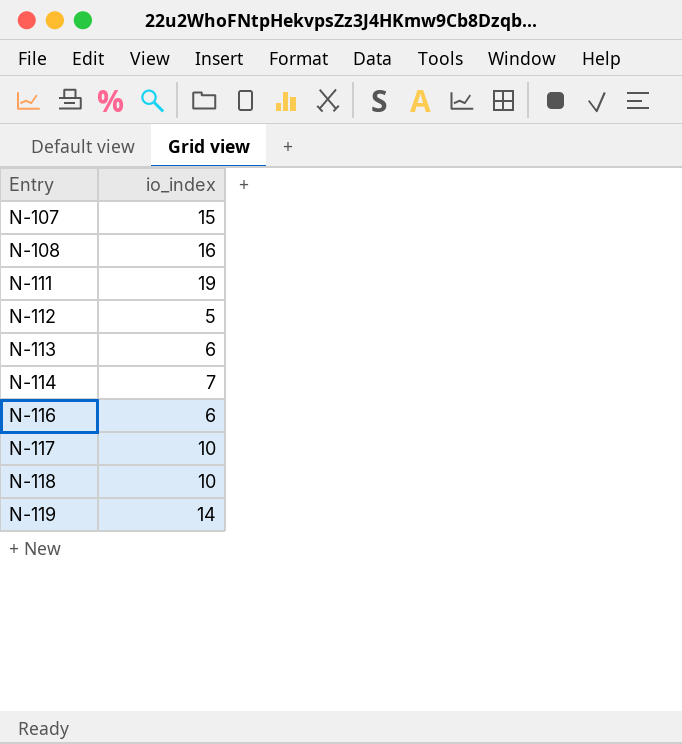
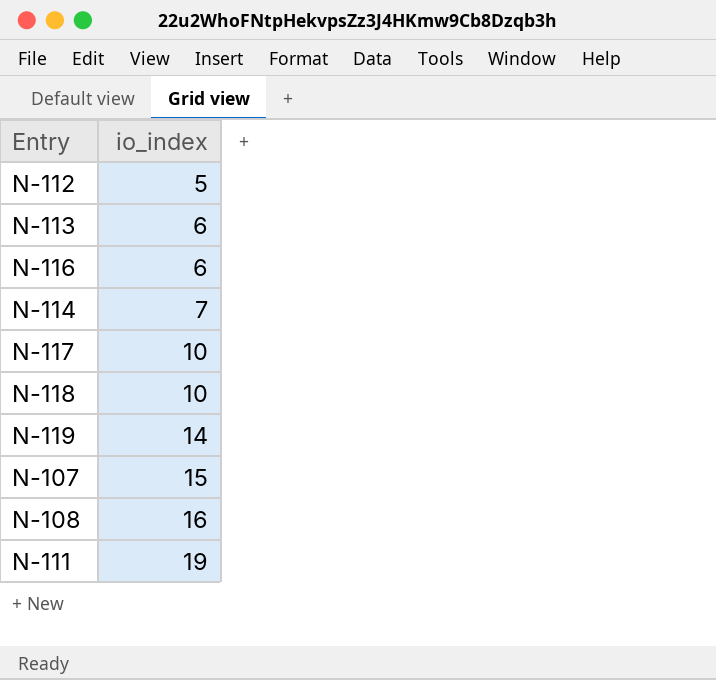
row order: Entry ascending -> io_index ascending

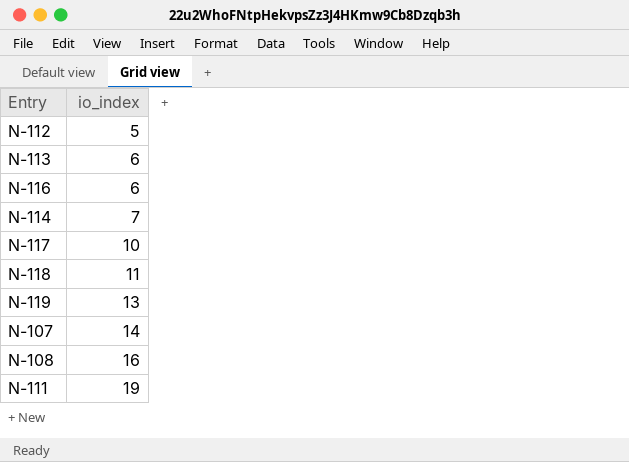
N-118 | io_index: 10 -> 11
N-119 | io_index: 14 -> 13
N-107 | io_index: 15 -> 14

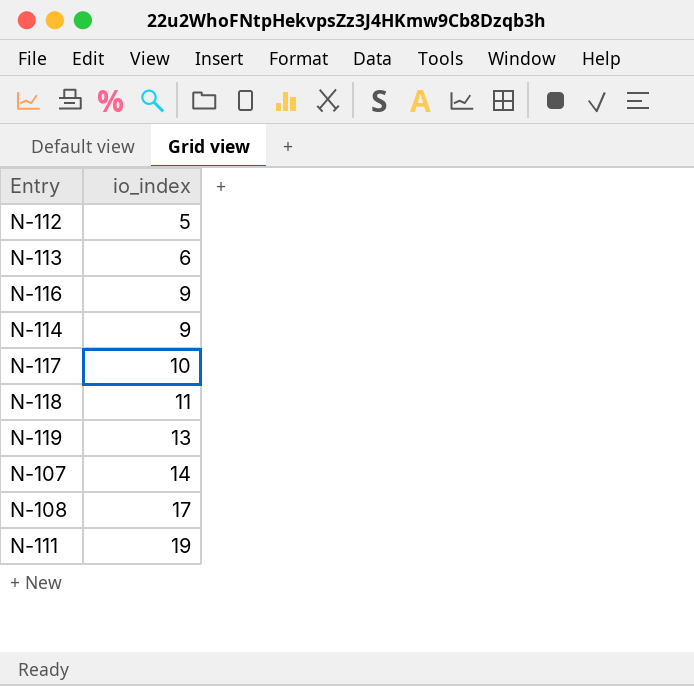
N-116 | io_index: 6 -> 9
N-114 | io_index: 7 -> 9
N-108 | io_index: 16 -> 17

